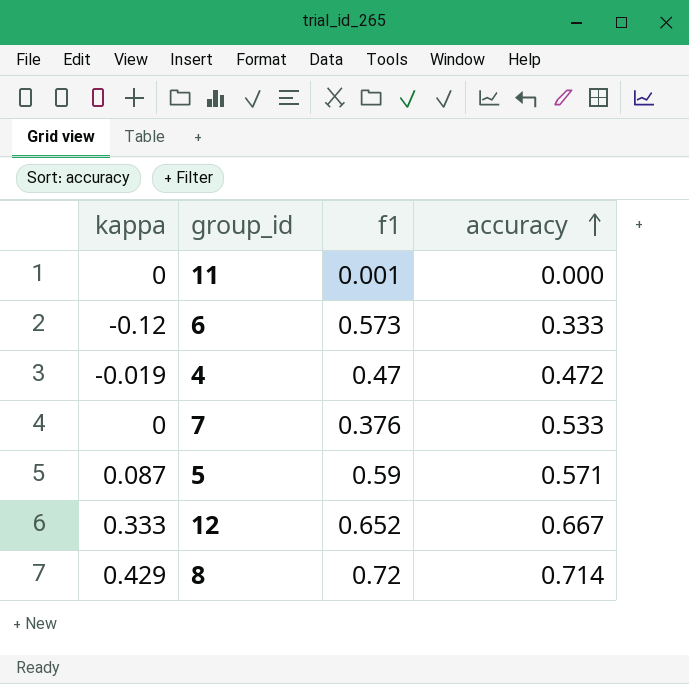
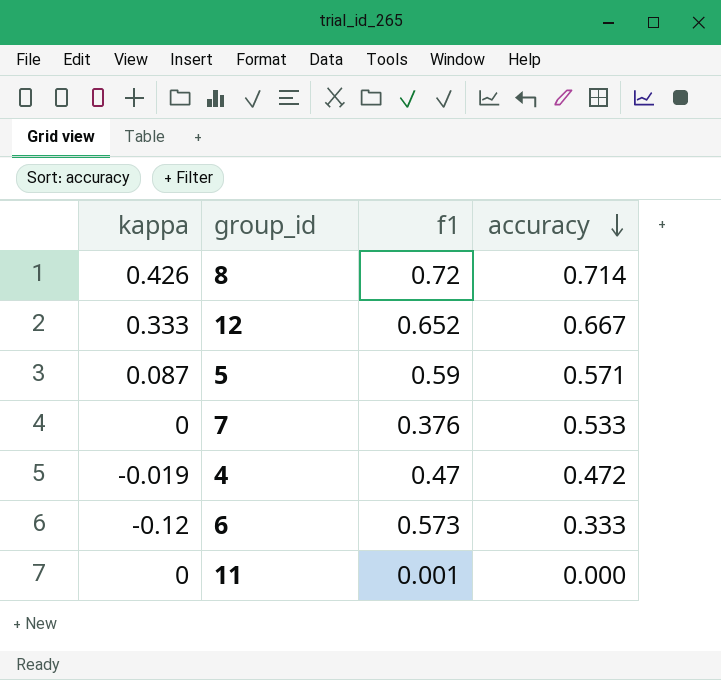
row order: accuracy ascending -> accuracy descending
8 | kappa: 0.429 -> 0.426

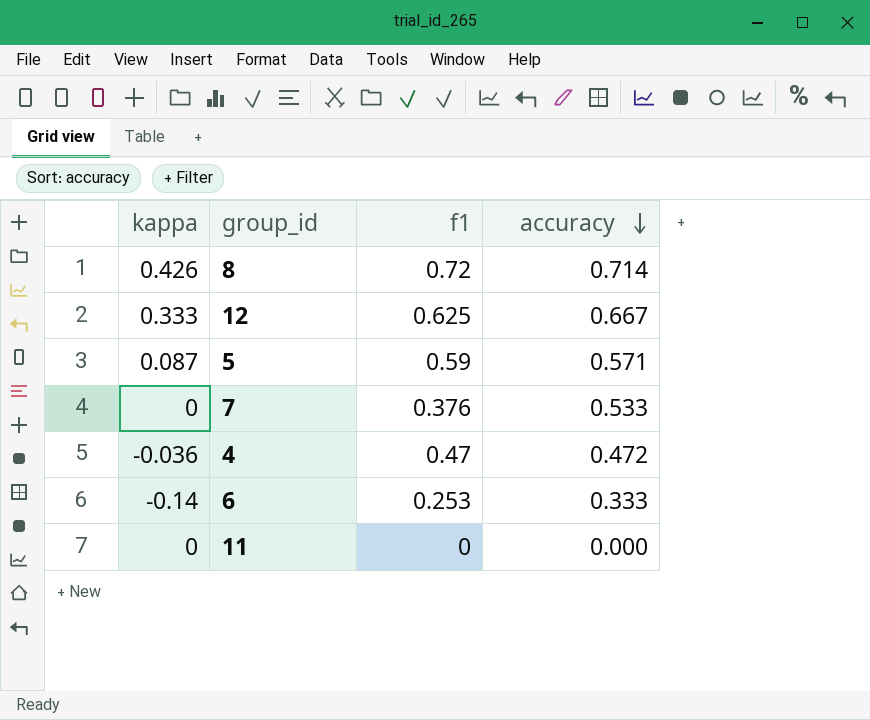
12 | f1: 0.652 -> 0.625
4 | kappa: -0.019 -> -0.036
6 | kappa: -0.12 -> -0.14
6 | f1: 0.573 -> 0.253
11 | f1: 0.001 -> 0

